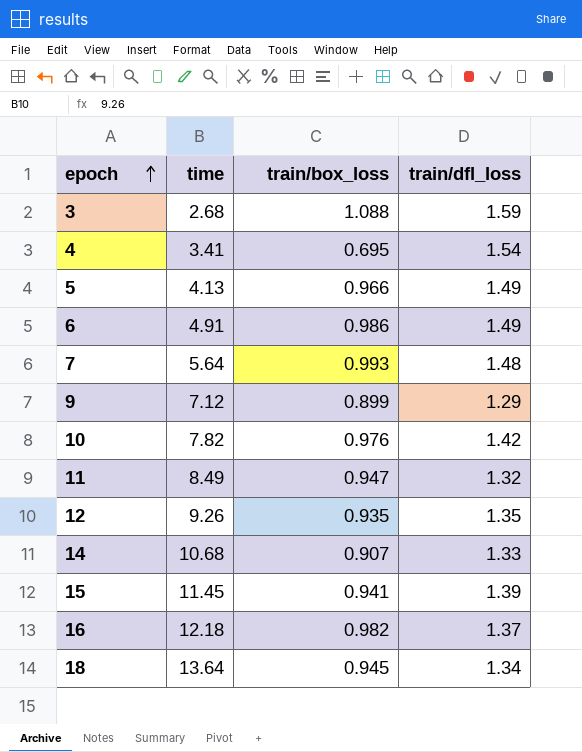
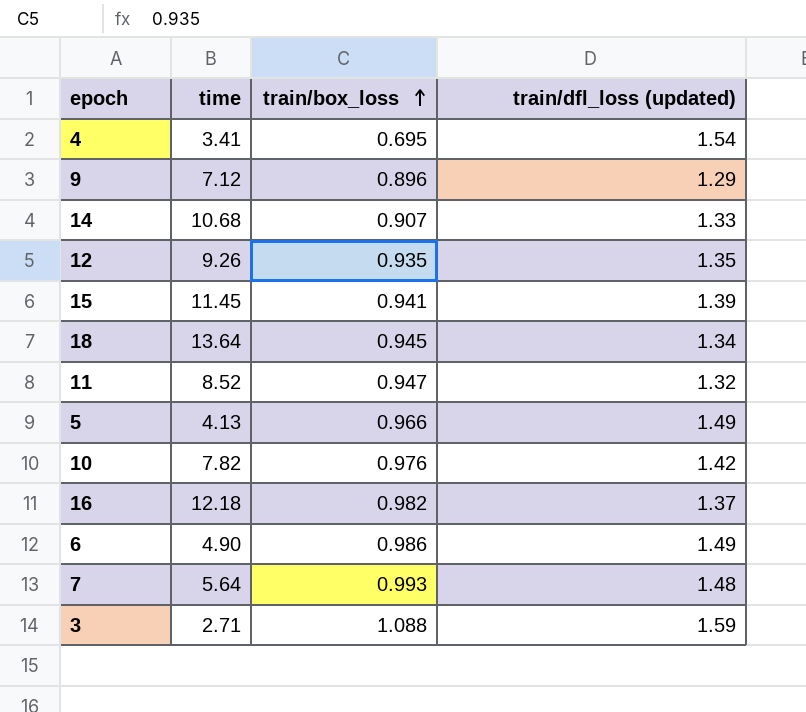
row order: epoch ascending -> train/box_loss ascending
column name: train/dfl_loss -> train/dfl_loss (updated)
9 | train/box_loss: 0.899 -> 0.896
11 | time: 8.49 -> 8.52
6 | time: 4.91 -> 4.90
3 | time: 2.68 -> 2.71

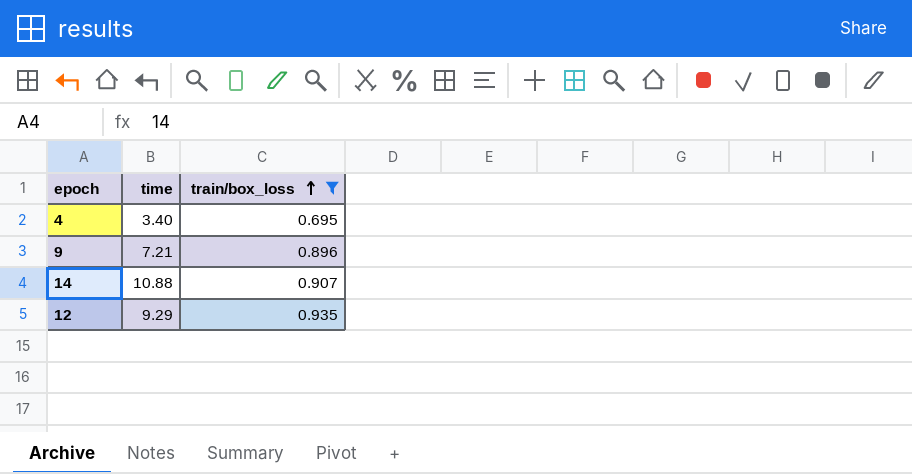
filter: none -> train/box_loss <= 0.935
column train/dfl_loss (updated) | position: 4 -> none
4 | time: 3.41 -> 3.40
9 | time: 7.12 -> 7.21
14 | time: 10.68 -> 10.88
12 | time: 9.26 -> 9.29

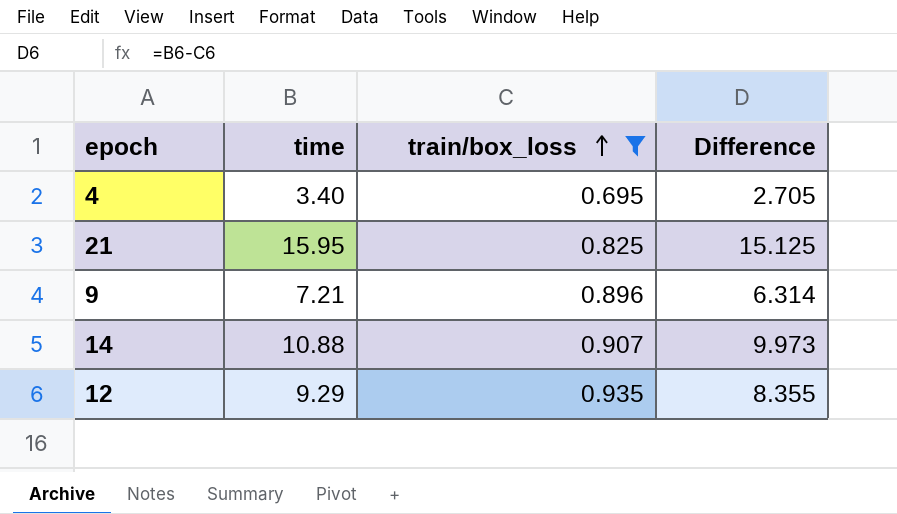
column Difference | formula: none -> [time] - [train/box_loss]
row 21: none -> 15.95 | 0.825 | 15.125

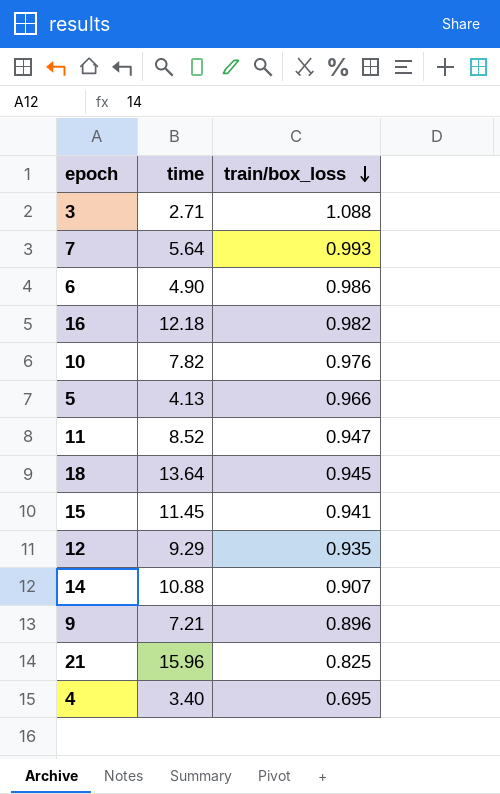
filter: train/box_loss <= 0.935 -> none
row order: train/box_loss ascending -> train/box_loss descending
column Difference | formula: [time] - [train/box_loss] -> none
21 | time: 15.95 -> 15.96

